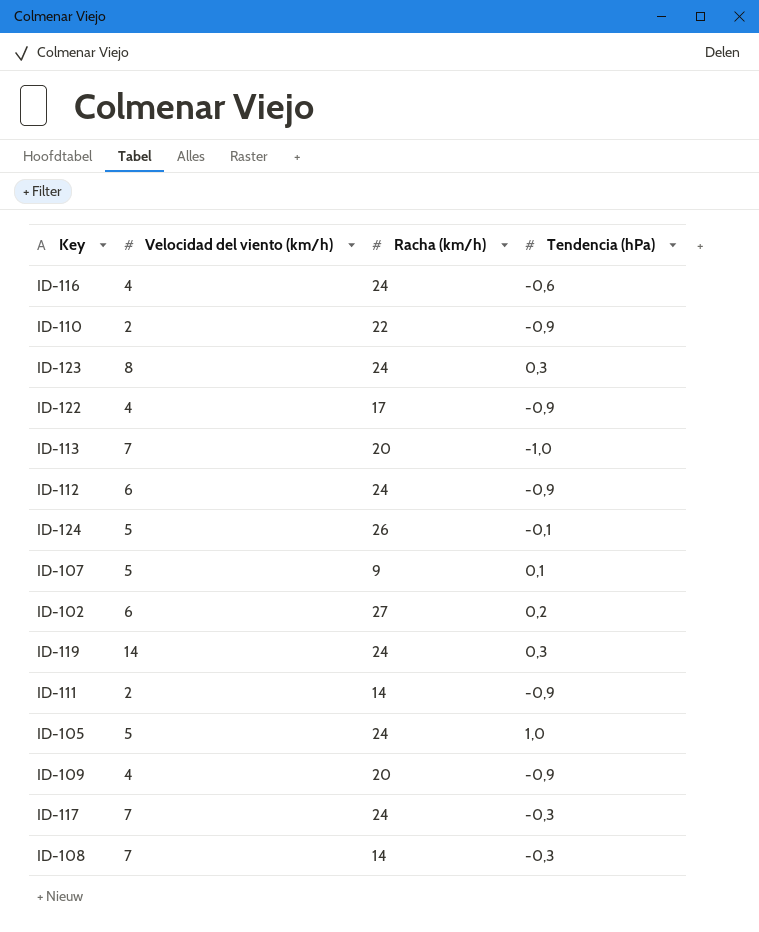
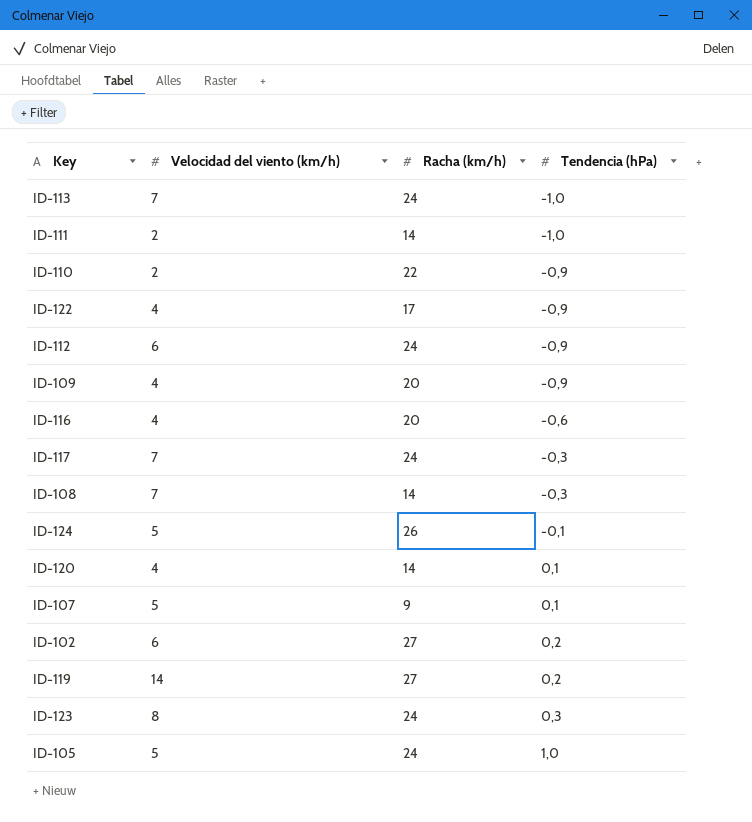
row order: none -> Tendencia (hPa) ascending
ID-113 | Racha (km/h): 20 -> 24
ID-111 | Tendencia (hPa): -0,9 -> -1,0
ID-116 | Racha (km/h): 24 -> 20
row ID-120: none -> 4 | 14 | 0,1
ID-119 | Racha (km/h): 24 -> 27
ID-119 | Tendencia (hPa): 0,3 -> 0,2

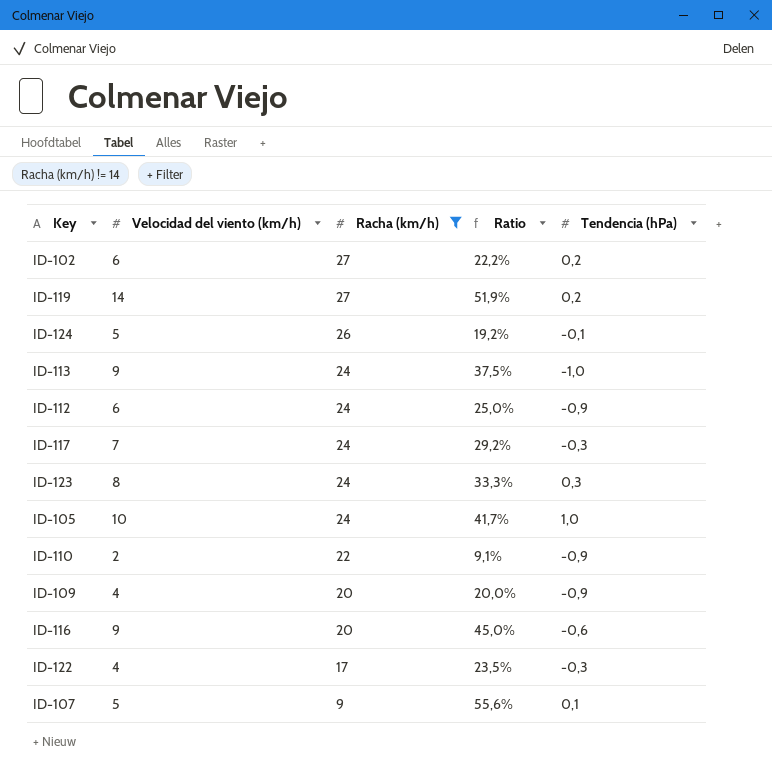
filter: none -> Racha (km/h) != 14
row order: Tendencia (hPa) ascending -> Racha (km/h) descending
column Ratio | formula: none -> [Velocidad del viento (km/h)] / [Racha (km/h)]
ID-113 | Velocidad del viento (km/h): 7 -> 9
ID-105 | Velocidad del viento (km/h): 5 -> 10
ID-116 | Velocidad del viento (km/h): 4 -> 9
ID-122 | Tendencia (hPa): -0,9 -> -0,3

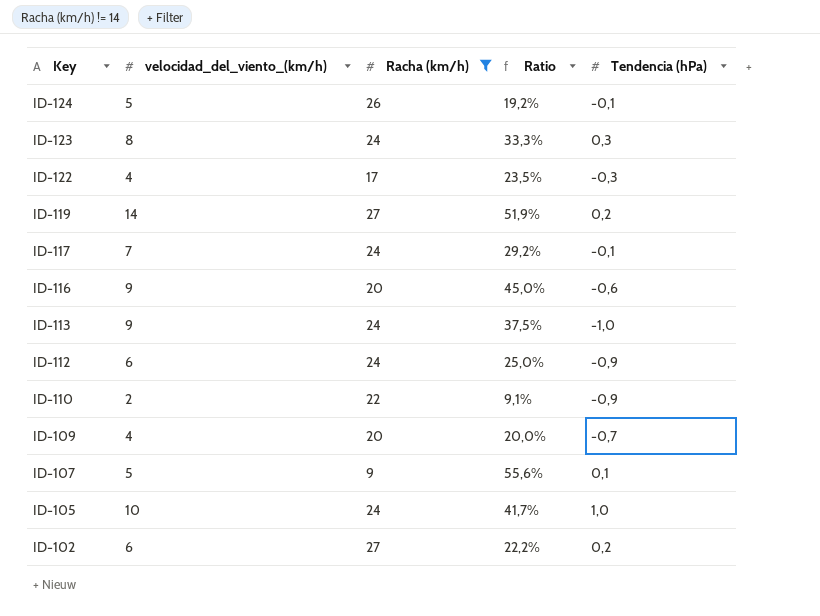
row order: Racha (km/h) descending -> Key descending
column name: Velocidad del viento (km/h) -> velocidad_del_viento_(km/h)
ID-117 | Tendencia (hPa): -0,3 -> -0,1
ID-109 | Tendencia (hPa): -0,9 -> -0,7

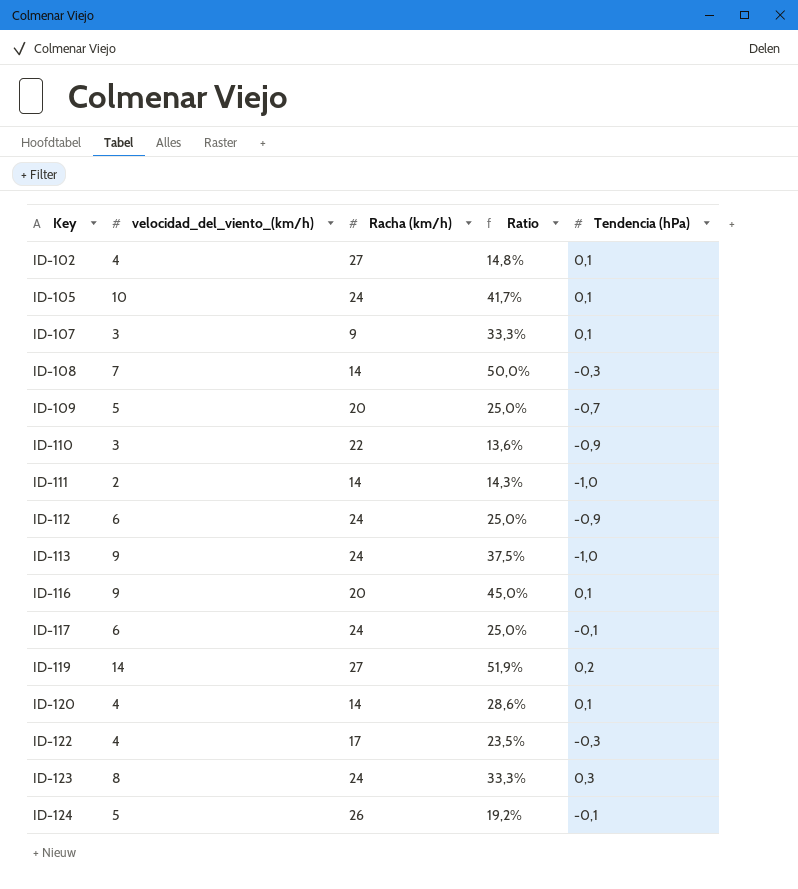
filter: Racha (km/h) != 14 -> none
row order: Key descending -> Key ascending
ID-102 | velocidad_del_viento_(km/h): 6 -> 4
ID-102 | Ratio: 22,2% -> 14,8%
ID-102 | Tendencia (hPa): 0,2 -> 0,1
ID-105 | Tendencia (hPa): 1,0 -> 0,1
ID-107 | velocidad_del_viento_(km/h): 5 -> 3
ID-107 | Ratio: 55,6% -> 33,3%
ID-109 | velocidad_del_viento_(km/h): 4 -> 5
ID-109 | Ratio: 20,0% -> 25,0%
ID-110 | velocidad_del_viento_(km/h): 2 -> 3
ID-110 | Ratio: 9,1% -> 13,6%
ID-116 | Tendencia (hPa): -0,6 -> 0,1
ID-117 | velocidad_del_viento_(km/h): 7 -> 6
ID-117 | Ratio: 29,2% -> 25,0%

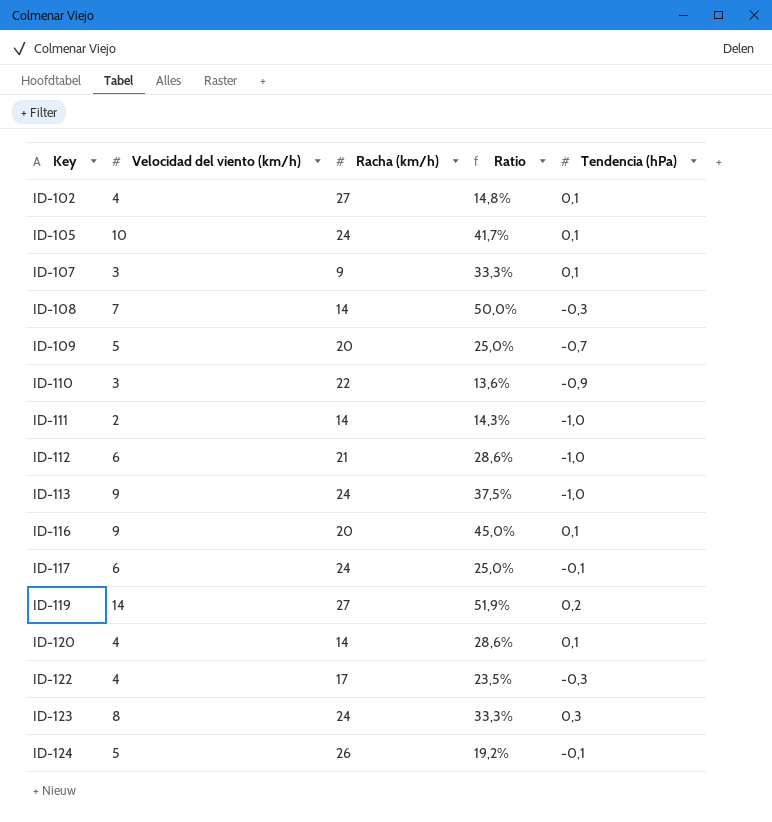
column name: velocidad_del_viento_(km/h) -> Velocidad del viento (km/h)
ID-112 | Racha (km/h): 24 -> 21
ID-112 | Ratio: 25,0% -> 28,6%
ID-112 | Tendencia (hPa): -0,9 -> -1,0

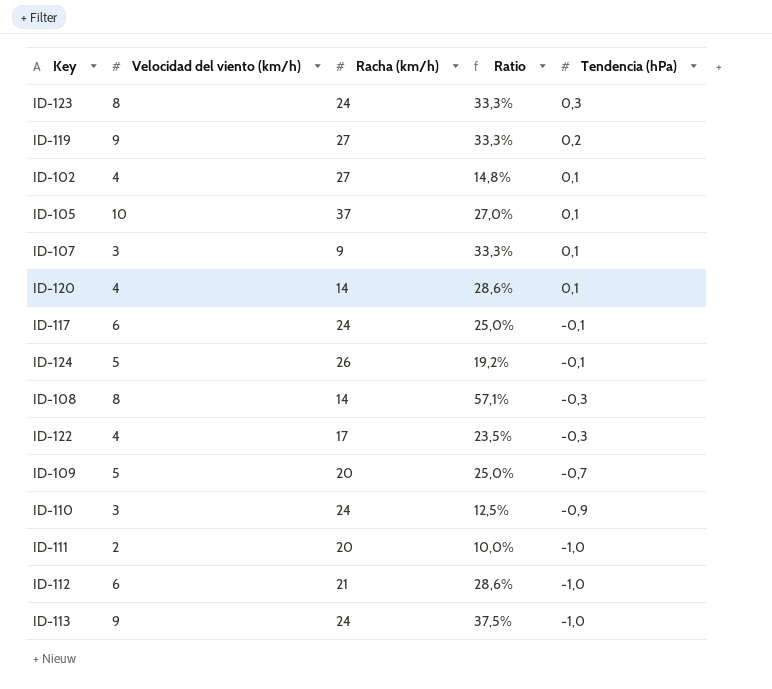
row order: Key ascending -> Tendencia (hPa) descending
row ID-116: 9 | 20 | 45,0% | 0,1 -> none
ID-119 | Velocidad del viento (km/h): 14 -> 9
ID-119 | Ratio: 51,9% -> 33,3%
ID-105 | Racha (km/h): 24 -> 37
ID-105 | Ratio: 41,7% -> 27,0%
ID-108 | Velocidad del viento (km/h): 7 -> 8
ID-108 | Ratio: 50,0% -> 57,1%
ID-110 | Racha (km/h): 22 -> 24
ID-110 | Ratio: 13,6% -> 12,5%
ID-111 | Racha (km/h): 14 -> 20
ID-111 | Ratio: 14,3% -> 10,0%

